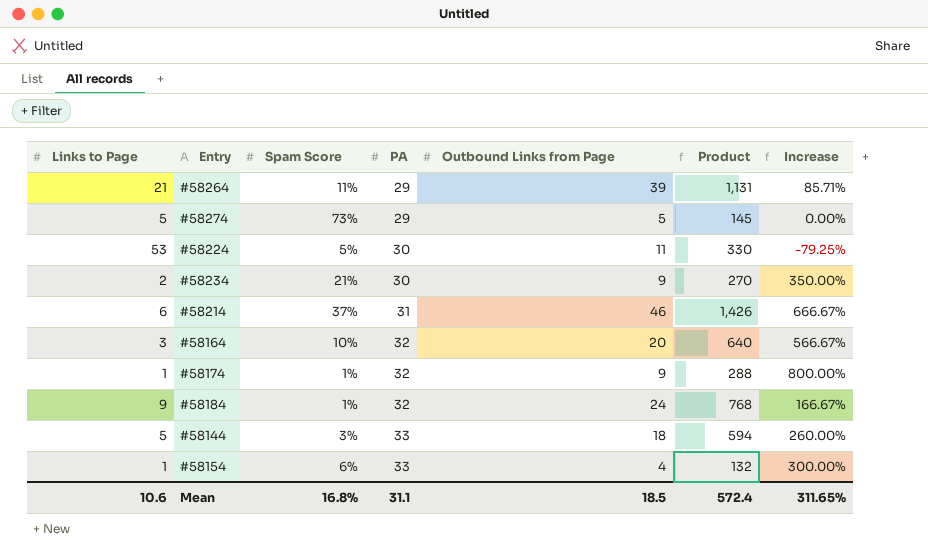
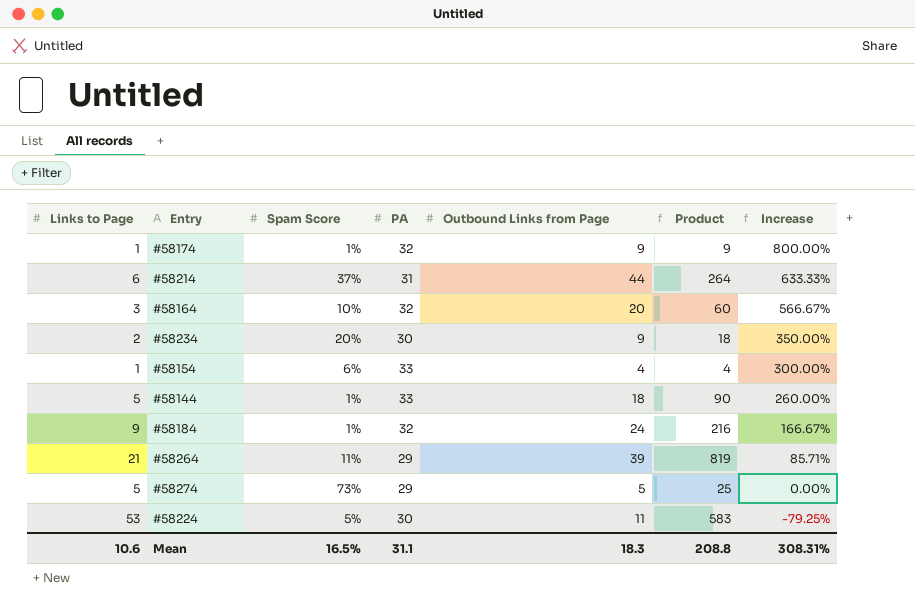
row order: PA ascending -> Increase descending
column Product | formula: [PA] * [Outbound Links from Page] -> [Links to Page] * [Outbound Links from Page]
#58214 | Outbound Links from Page: 46 -> 44
#58214 | Increase: 666.67% -> 633.33%
#58234 | Spam Score: 21% -> 20%
#58144 | Spam Score: 3% -> 1%
Mean | Spam Score: 16.8% -> 16.5%
Mean | Outbound Links from Page: 18.5 -> 18.3
Mean | Product: 572.4 -> 208.8
Mean | Increase: 311.65% -> 308.31%

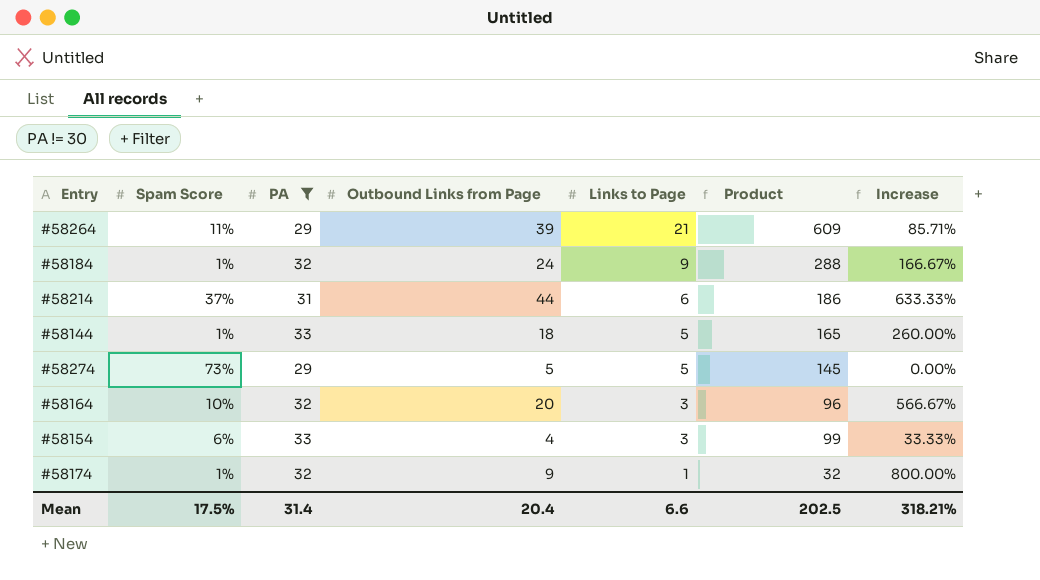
filter: none -> PA != 30
row order: Increase descending -> Links to Page descending
column Links to Page | position: 1 -> 5
column Product | formula: [Links to Page] * [Outbound Links from Page] -> [PA] * [Links to Page]
#58154 | Links to Page: 1 -> 3
#58154 | Increase: 300.00% -> 33.33%
Mean | Spam Score: 16.5% -> 17.5%
Mean | PA: 31.1 -> 31.4
Mean | Outbound Links from Page: 18.3 -> 20.4
Mean | Links to Page: 10.6 -> 6.6
Mean | Product: 208.8 -> 202.5
Mean | Increase: 308.31% -> 318.21%

